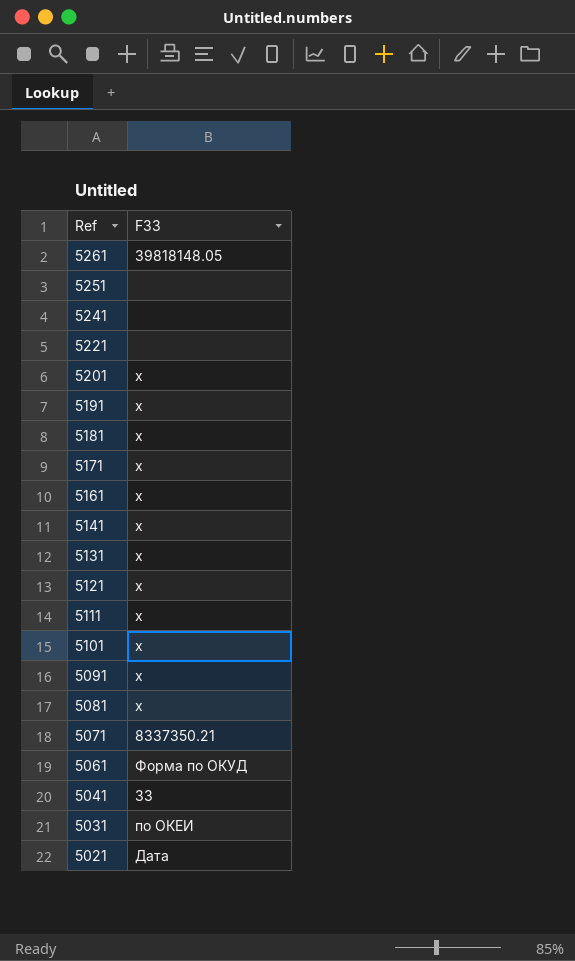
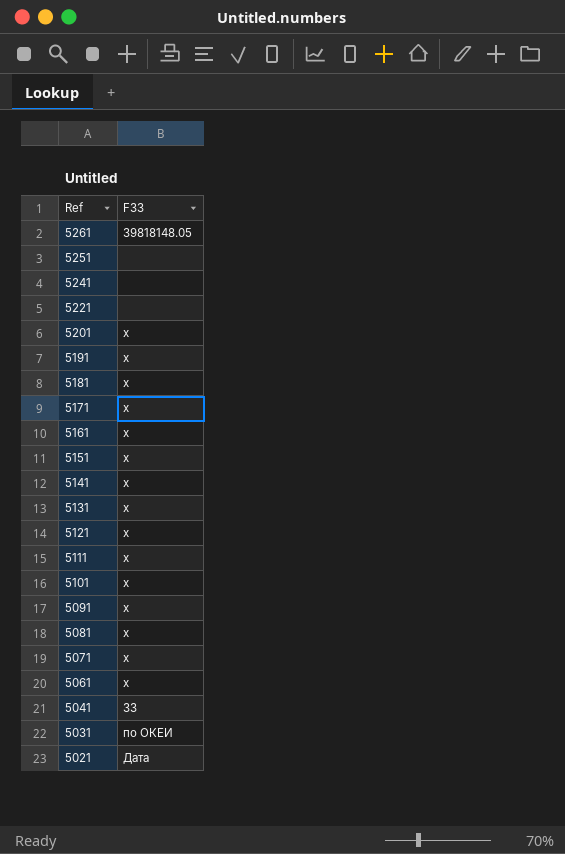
row 5151: none -> х
5071 | F33: 8337350.21 -> х
5061 | F33: Форма по ОКУД -> х

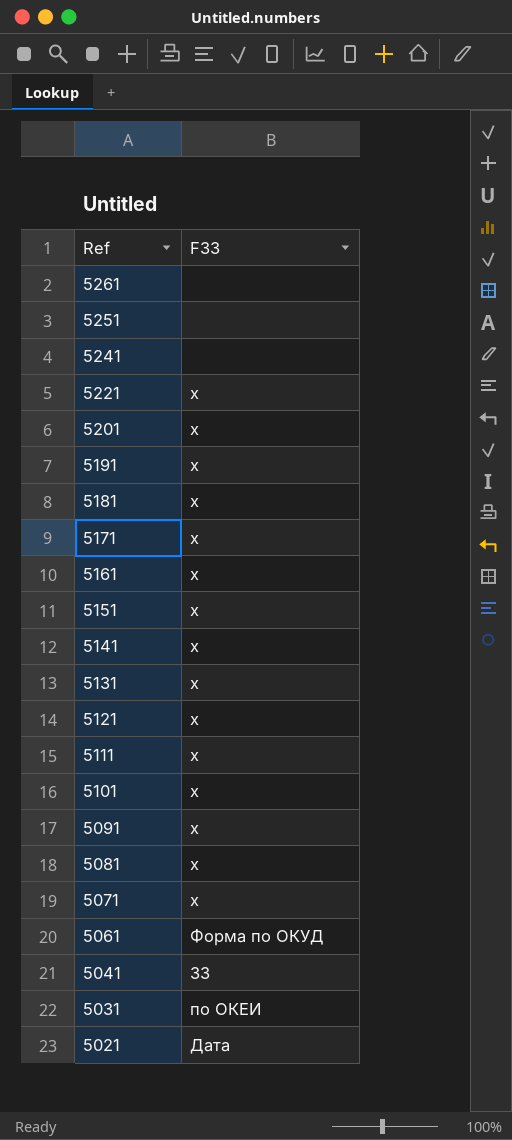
5261 | F33: 39818148.05 -> none
5221 | F33: none -> х
5061 | F33: х -> Форма по ОКУД

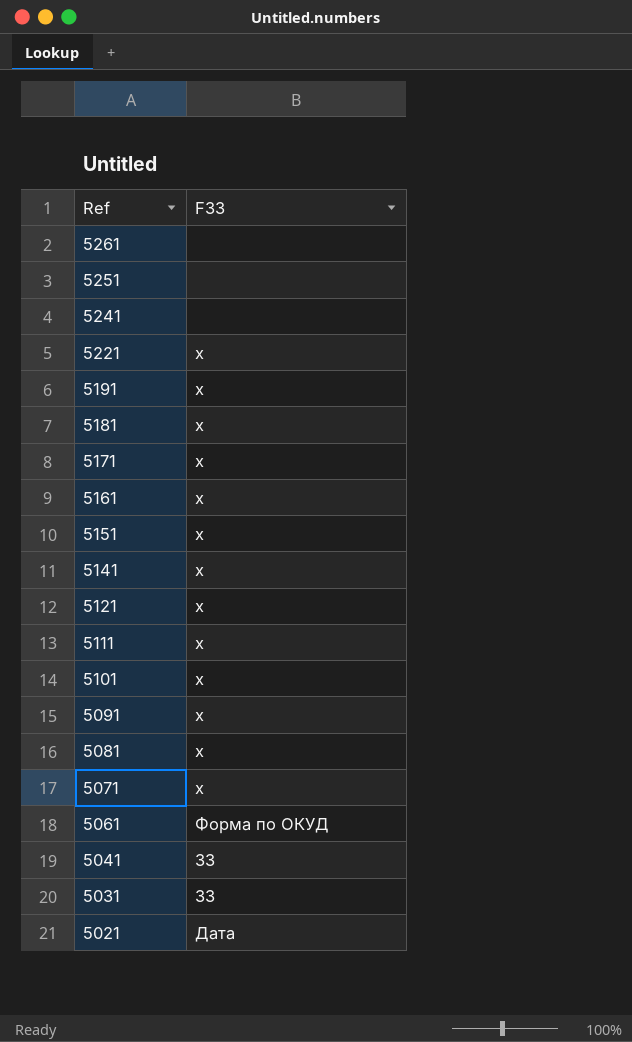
row 5201: х -> none
row 5131: х -> none
5031 | F33: по ОКЕИ -> 33

